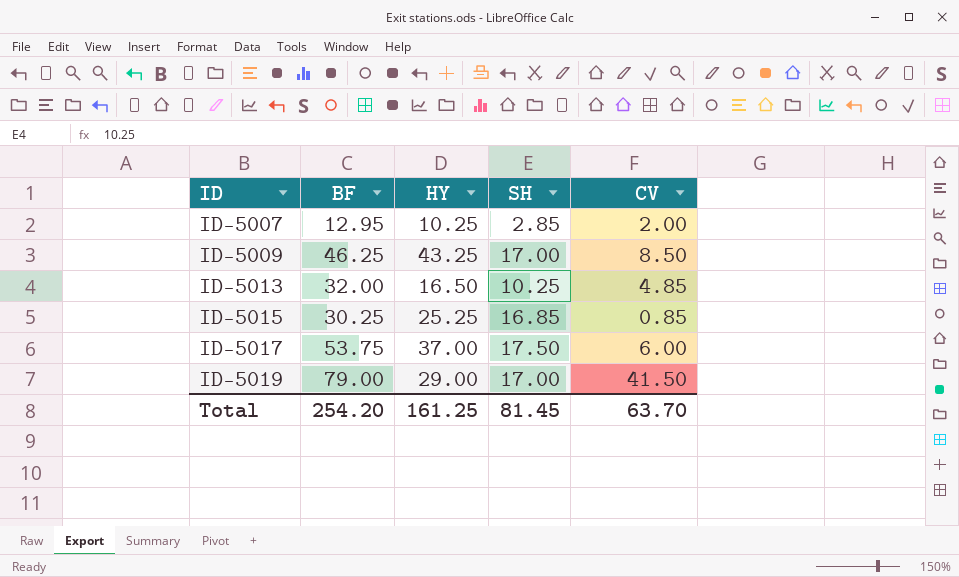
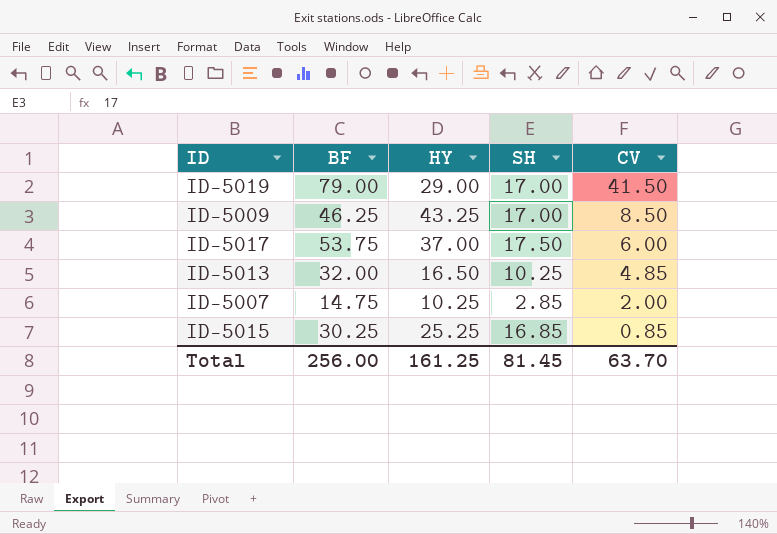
row order: ID ascending -> CV descending
ID-5007 | BF: 12.95 -> 14.75
Total | BF: 254.20 -> 256.00

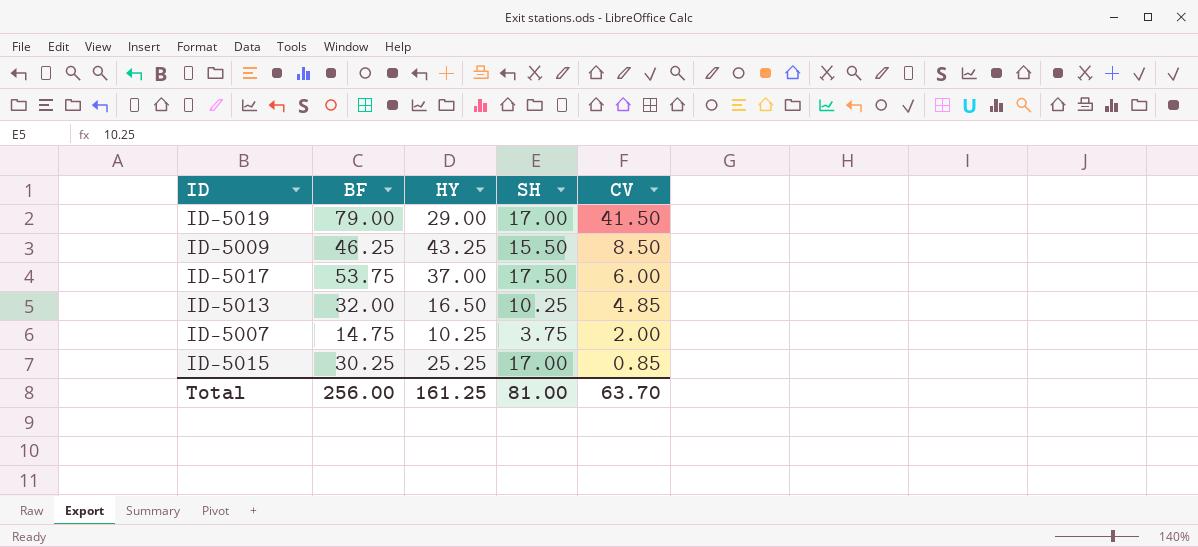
ID-5009 | SH: 17.00 -> 15.50
ID-5007 | SH: 2.85 -> 3.75
ID-5015 | SH: 16.85 -> 17.00
Total | SH: 81.45 -> 81.00

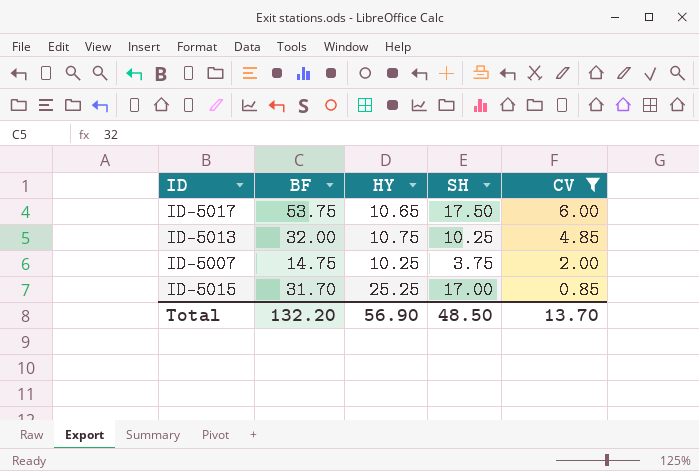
filter: none -> CV <= 6.00
ID-5017 | HY: 37.00 -> 10.65
ID-5013 | HY: 16.50 -> 10.75
ID-5015 | BF: 30.25 -> 31.70
Total | BF: 256.00 -> 132.20
Total | HY: 161.25 -> 56.90
Total | SH: 81.00 -> 48.50
Total | CV: 63.70 -> 13.70

